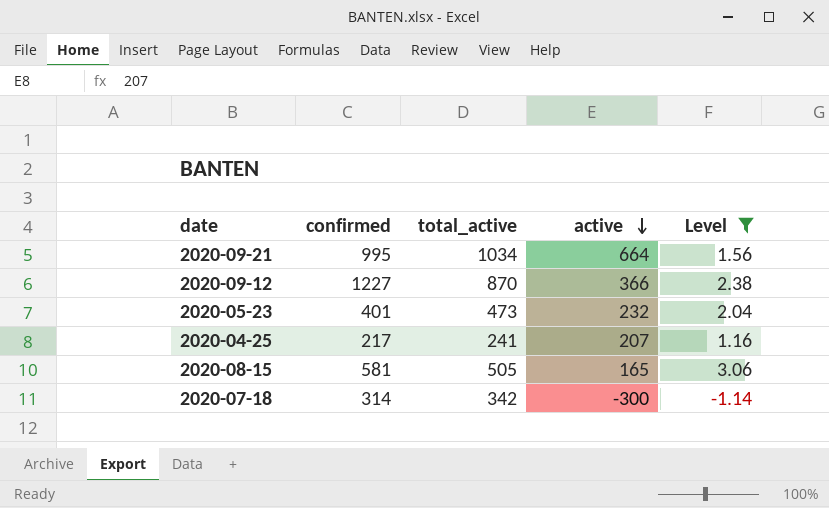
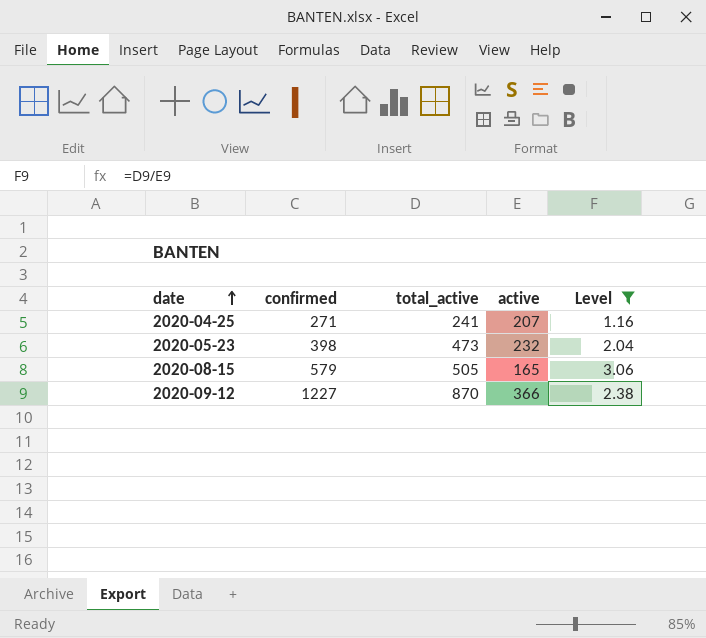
row order: active descending -> date ascending
row 2020-09-21: 995 | 1034 | 664 | 1.56 -> none
row 2020-07-18: 314 | 342 | -300 | -1.14 -> none
2020-04-25 | confirmed: 217 -> 271
2020-05-23 | confirmed: 401 -> 398
2020-08-15 | confirmed: 581 -> 579

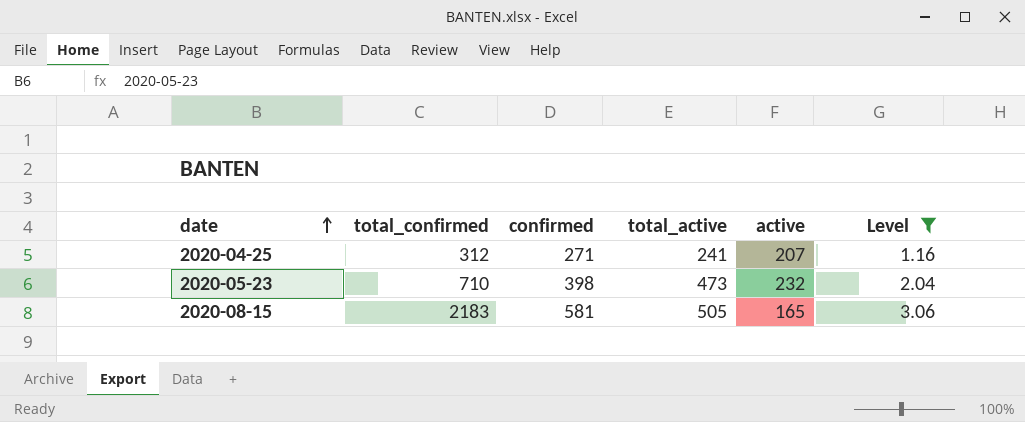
column total_confirmed | position: none -> 2
row 2020-09-12: 1227 | 870 | 366 | 2.38 -> none
2020-08-15 | confirmed: 579 -> 581

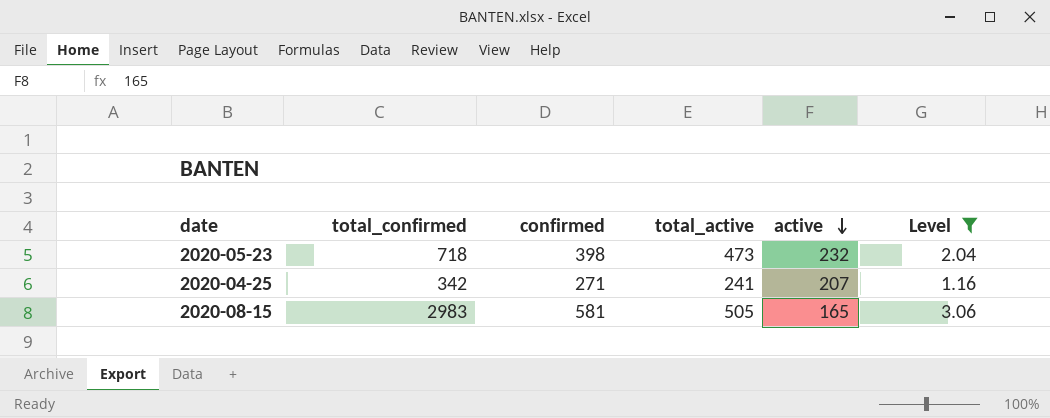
row order: date ascending -> active descending
2020-05-23 | total_confirmed: 710 -> 718
2020-04-25 | total_confirmed: 312 -> 342
2020-08-15 | total_confirmed: 2183 -> 2983

